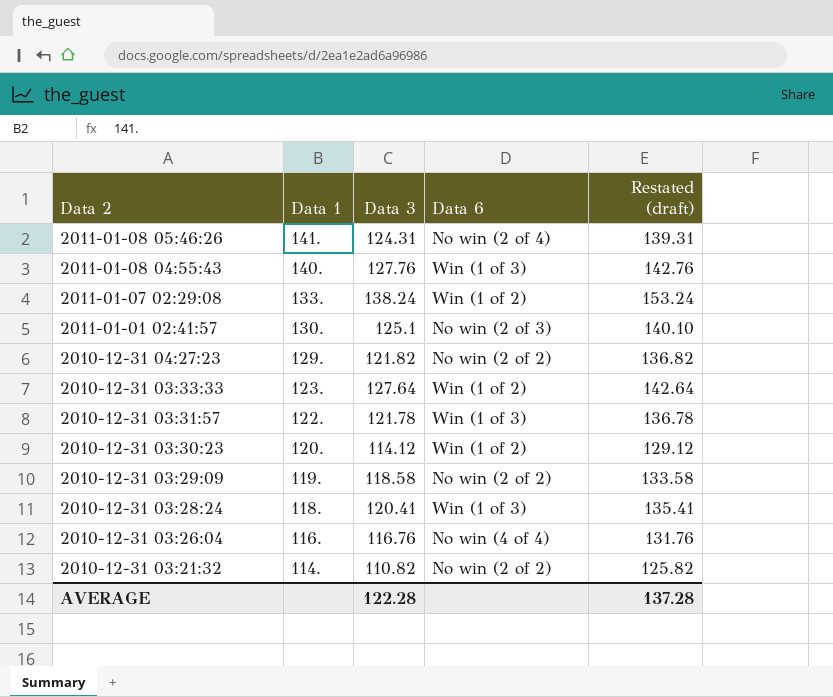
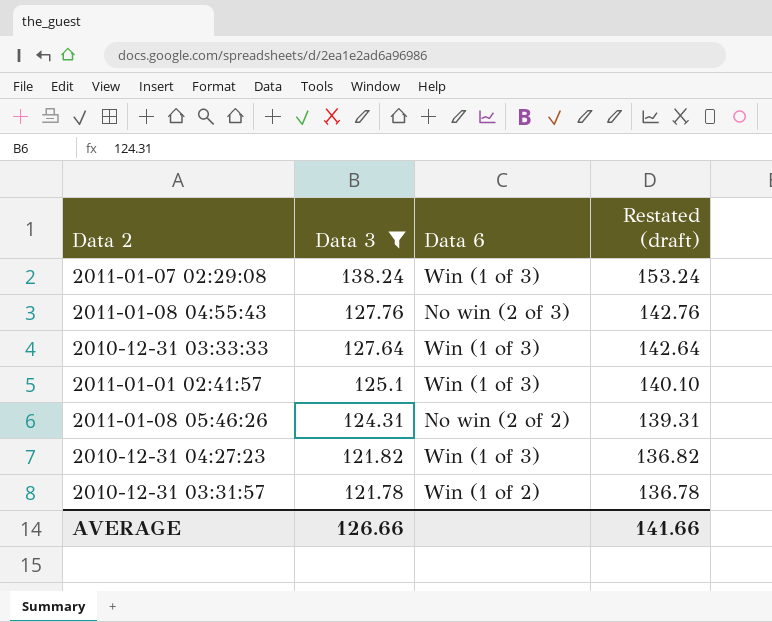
filter: none -> Data 3 >= 121.78
row order: Data 2 descending -> Data 3 descending
column Data 1 | position: 2 -> none
2011-01-07 02:29:08 | Data 6: Win (1 of 2) -> Win (1 of 3)
2011-01-08 04:55:43 | Data 6: Win (1 of 3) -> No win (2 of 3)
2010-12-31 03:33:33 | Data 6: Win (1 of 2) -> Win (1 of 3)
2011-01-01 02:41:57 | Data 6: No win (2 of 3) -> Win (1 of 3)
2011-01-08 05:46:26 | Data 6: No win (2 of 4) -> No win (2 of 2)
2010-12-31 04:27:23 | Data 6: No win (2 of 2) -> Win (1 of 3)
2010-12-31 03:31:57 | Data 6: Win (1 of 3) -> Win (1 of 2)
AVERAGE | Data 3: 122.28 -> 126.66
AVERAGE | Restated (draft): 137.28 -> 141.66

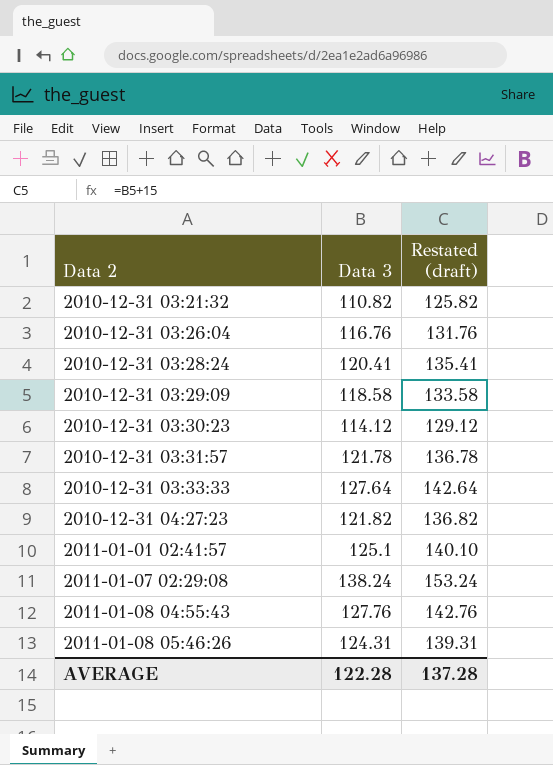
filter: Data 3 >= 121.78 -> none
row order: Data 3 descending -> Data 2 ascending
column Data 6 | position: 3 -> none
AVERAGE | Data 3: 126.66 -> 122.28
AVERAGE | Restated (draft): 141.66 -> 137.28

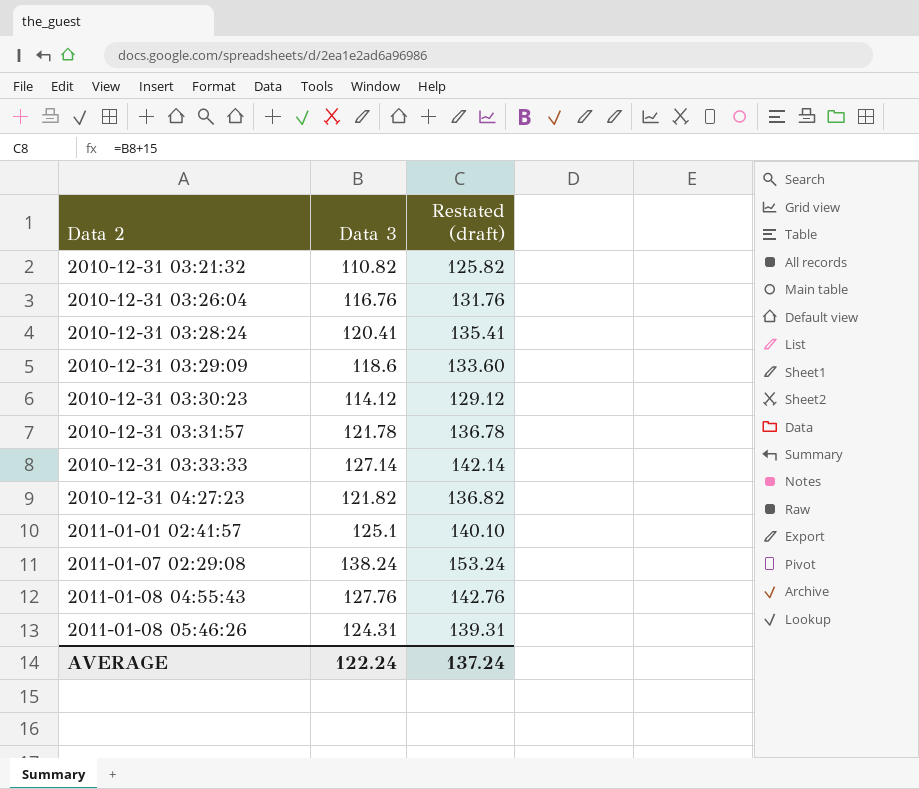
2010-12-31 03:29:09 | Data 3: 118.58 -> 118.6
2010-12-31 03:29:09 | Restated (draft): 133.58 -> 133.60
2010-12-31 03:33:33 | Data 3: 127.64 -> 127.14
2010-12-31 03:33:33 | Restated (draft): 142.64 -> 142.14
AVERAGE | Data 3: 122.28 -> 122.24
AVERAGE | Restated (draft): 137.28 -> 137.24

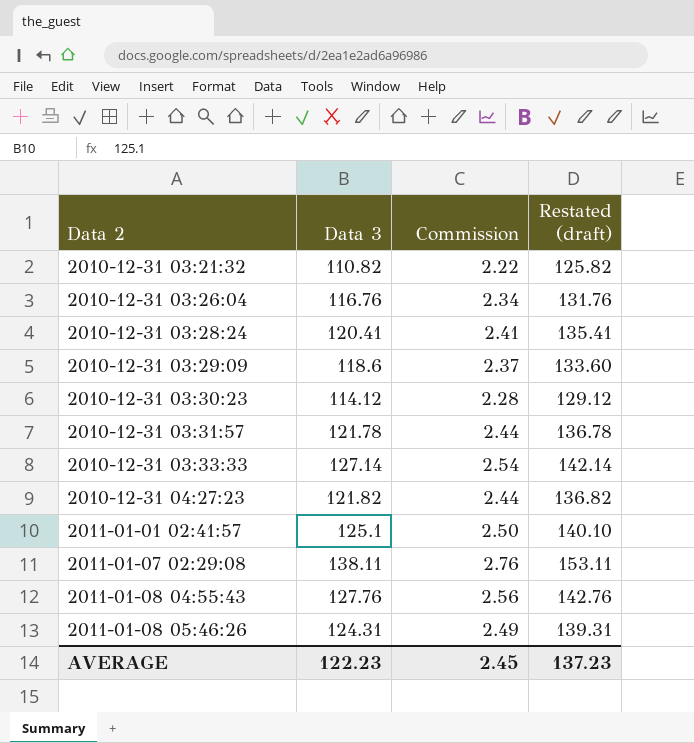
column Commission | formula: none -> [Data 3] * 0.02
2011-01-07 02:29:08 | Data 3: 138.24 -> 138.11
2011-01-07 02:29:08 | Restated (draft): 153.24 -> 153.11
AVERAGE | Data 3: 122.24 -> 122.23
AVERAGE | Restated (draft): 137.24 -> 137.23

